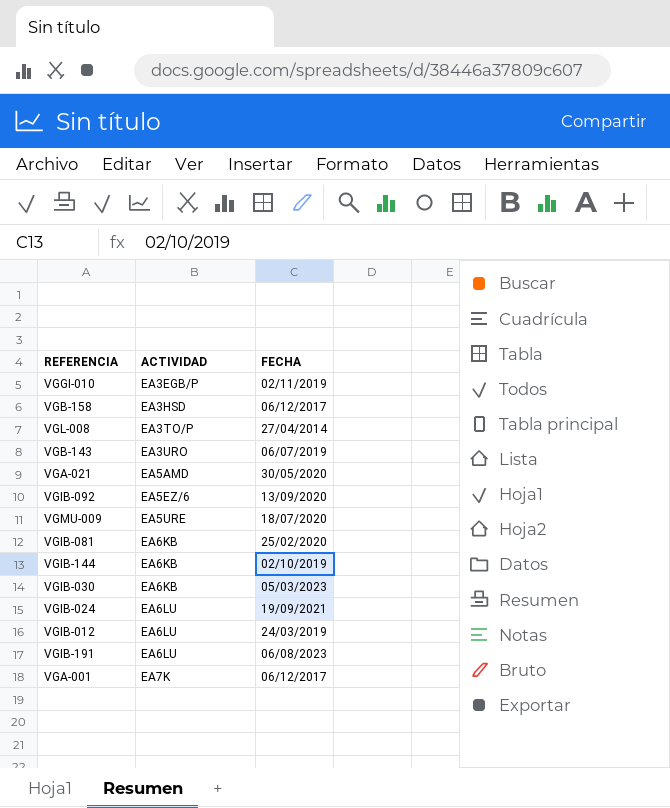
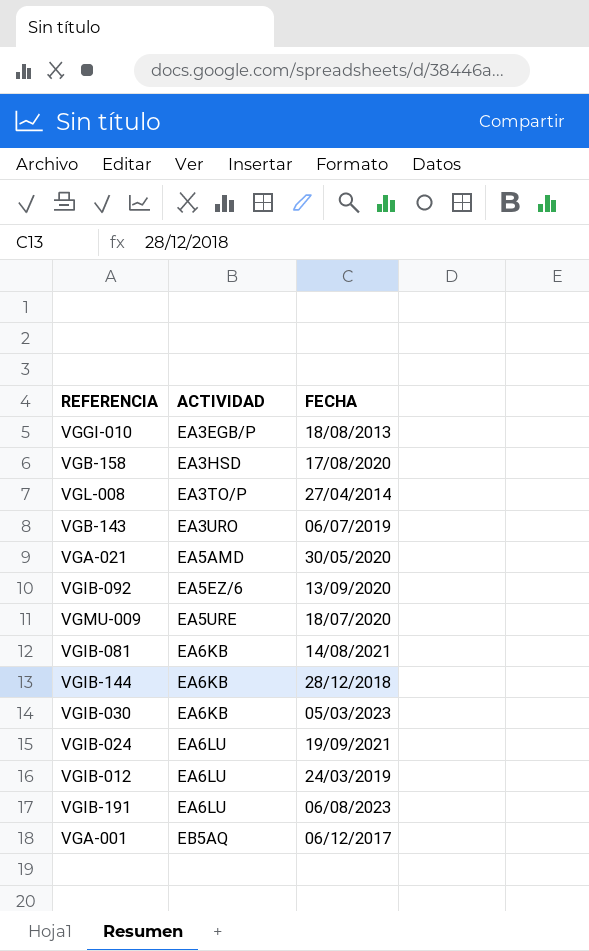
VGGI-010 | FECHA: 02/11/2019 -> 18/08/2013
VGB-158 | FECHA: 06/12/2017 -> 17/08/2020
VGIB-081 | FECHA: 25/02/2020 -> 14/08/2021
VGIB-144 | FECHA: 02/10/2019 -> 28/12/2018
VGA-001 | ACTIVIDAD: EA7K -> EB5AQ

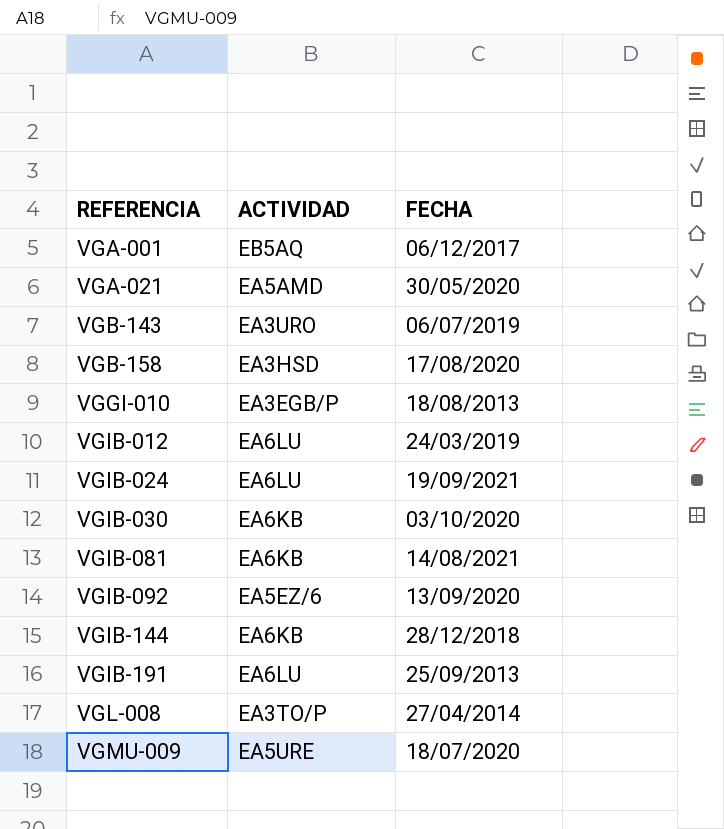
row order: ACTIVIDAD ascending -> REFERENCIA ascending
VGIB-030 | FECHA: 05/03/2023 -> 03/10/2020
VGIB-191 | FECHA: 06/08/2023 -> 25/09/2013

